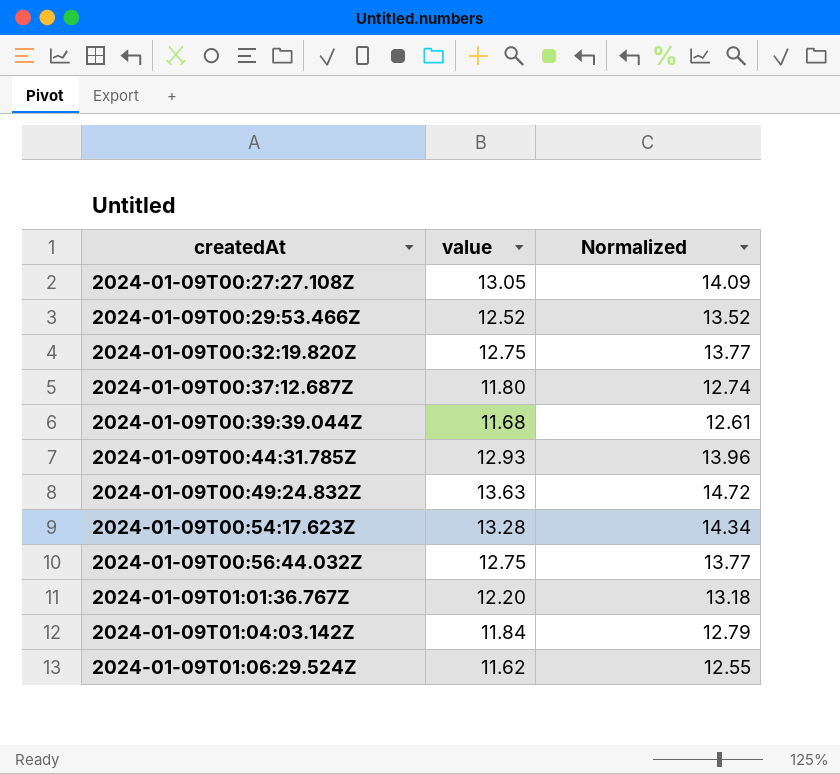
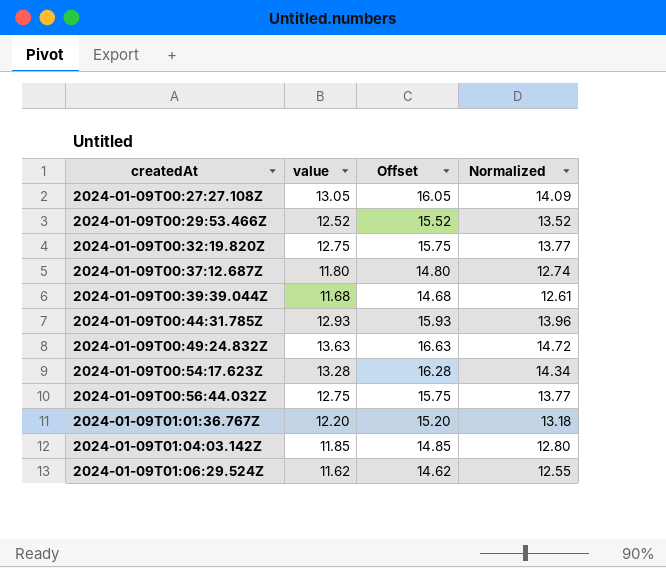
column Offset | formula: none -> [value] + 3
2024-01-09T01:04:03.142Z | value: 11.84 -> 11.85
2024-01-09T01:04:03.142Z | Normalized: 12.79 -> 12.80

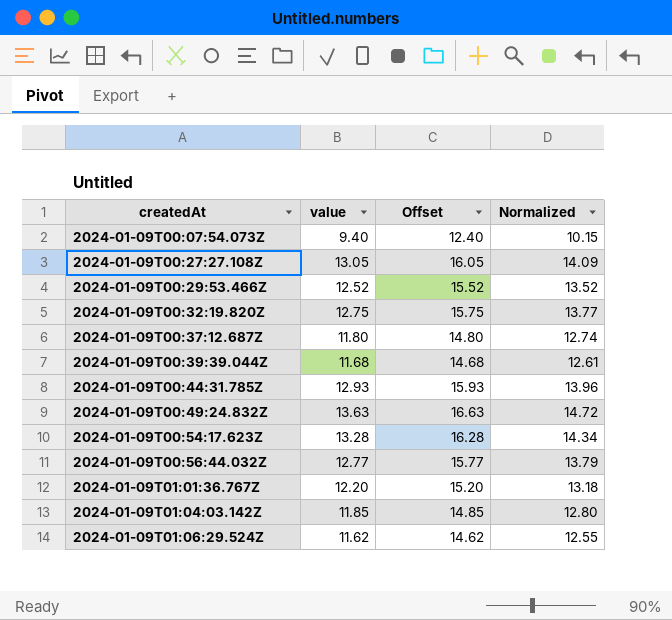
row 2024-01-09T00:07:54.073Z: none -> 9.40 | 12.40 | 10.15
2024-01-09T00:56:44.032Z | value: 12.75 -> 12.77
2024-01-09T00:56:44.032Z | Offset: 15.75 -> 15.77
2024-01-09T00:56:44.032Z | Normalized: 13.77 -> 13.79

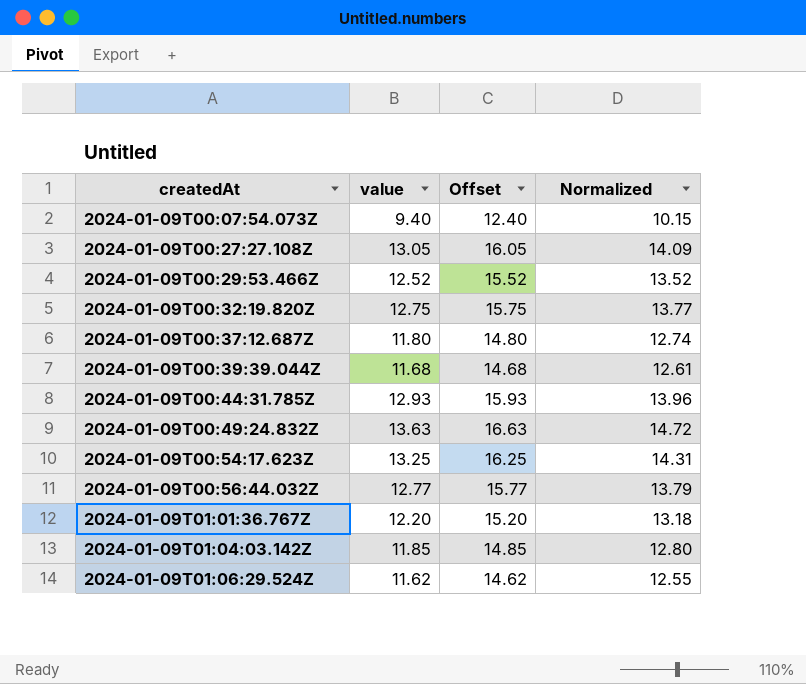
2024-01-09T00:54:17.623Z | value: 13.28 -> 13.25
2024-01-09T00:54:17.623Z | Offset: 16.28 -> 16.25
2024-01-09T00:54:17.623Z | Normalized: 14.34 -> 14.31

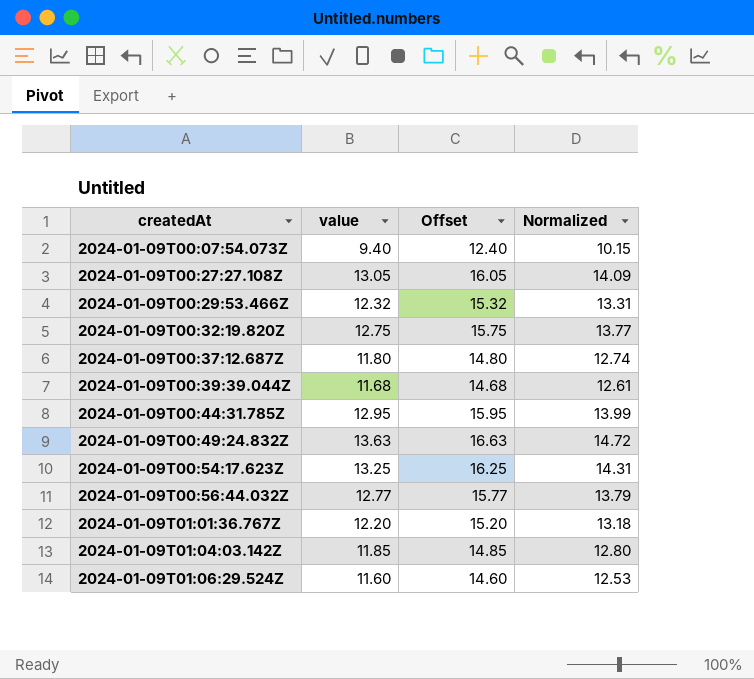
2024-01-09T00:29:53.466Z | value: 12.52 -> 12.32
2024-01-09T00:29:53.466Z | Offset: 15.52 -> 15.32
2024-01-09T00:29:53.466Z | Normalized: 13.52 -> 13.31
2024-01-09T00:44:31.785Z | value: 12.93 -> 12.95
2024-01-09T00:44:31.785Z | Offset: 15.93 -> 15.95
2024-01-09T00:44:31.785Z | Normalized: 13.96 -> 13.99
2024-01-09T01:06:29.524Z | value: 11.62 -> 11.60
2024-01-09T01:06:29.524Z | Offset: 14.62 -> 14.60
2024-01-09T01:06:29.524Z | Normalized: 12.55 -> 12.53

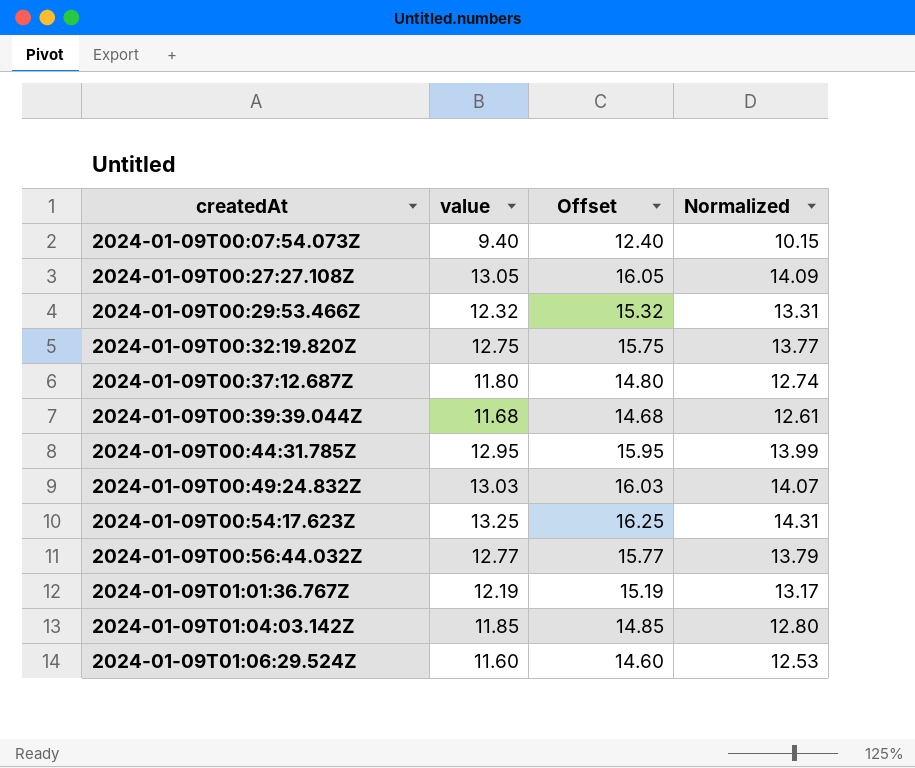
2024-01-09T00:49:24.832Z | value: 13.63 -> 13.03
2024-01-09T00:49:24.832Z | Offset: 16.63 -> 16.03
2024-01-09T00:49:24.832Z | Normalized: 14.72 -> 14.07
2024-01-09T01:01:36.767Z | value: 12.20 -> 12.19
2024-01-09T01:01:36.767Z | Offset: 15.20 -> 15.19
2024-01-09T01:01:36.767Z | Normalized: 13.18 -> 13.17

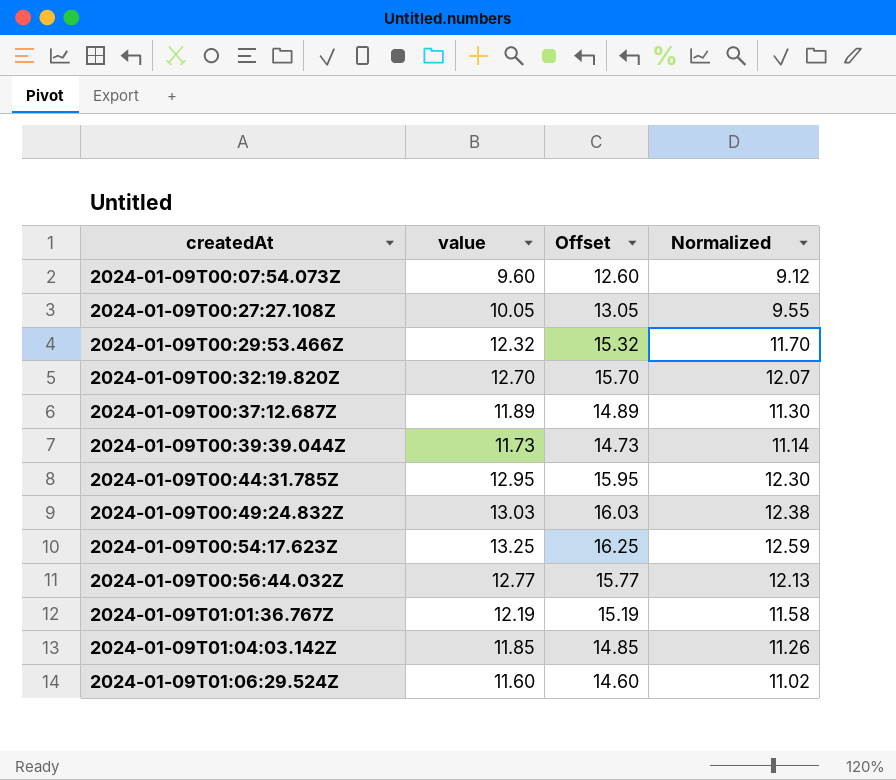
column Normalized | formula: [value] * 1.08 -> [value] * 0.95
2024-01-09T00:07:54.073Z | value: 9.40 -> 9.60
2024-01-09T00:07:54.073Z | Offset: 12.40 -> 12.60
2024-01-09T00:27:27.108Z | value: 13.05 -> 10.05
2024-01-09T00:27:27.108Z | Offset: 16.05 -> 13.05
2024-01-09T00:32:19.820Z | value: 12.75 -> 12.70
2024-01-09T00:32:19.820Z | Offset: 15.75 -> 15.70
2024-01-09T00:37:12.687Z | value: 11.80 -> 11.89
2024-01-09T00:37:12.687Z | Offset: 14.80 -> 14.89
2024-01-09T00:39:39.044Z | value: 11.68 -> 11.73
2024-01-09T00:39:39.044Z | Offset: 14.68 -> 14.73

